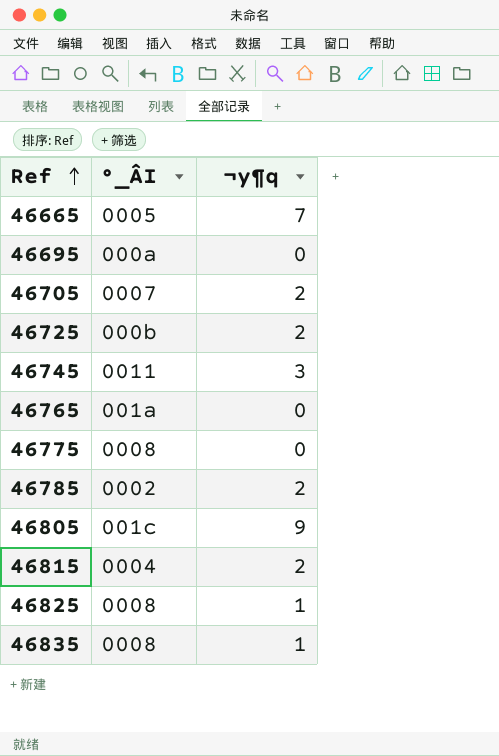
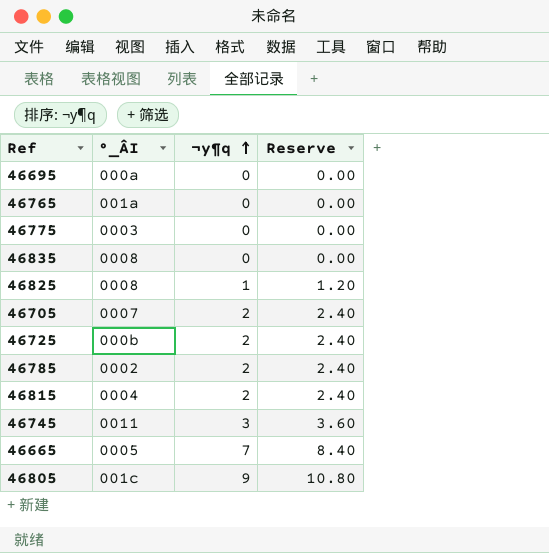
row order: Ref ascending -> ¬y¶q ascending
column Reserve | formula: none -> [¬y¶q] * 1.2
46775 | °_ÂI: 0008 -> 0003
46835 | ¬y¶q: 1 -> 0

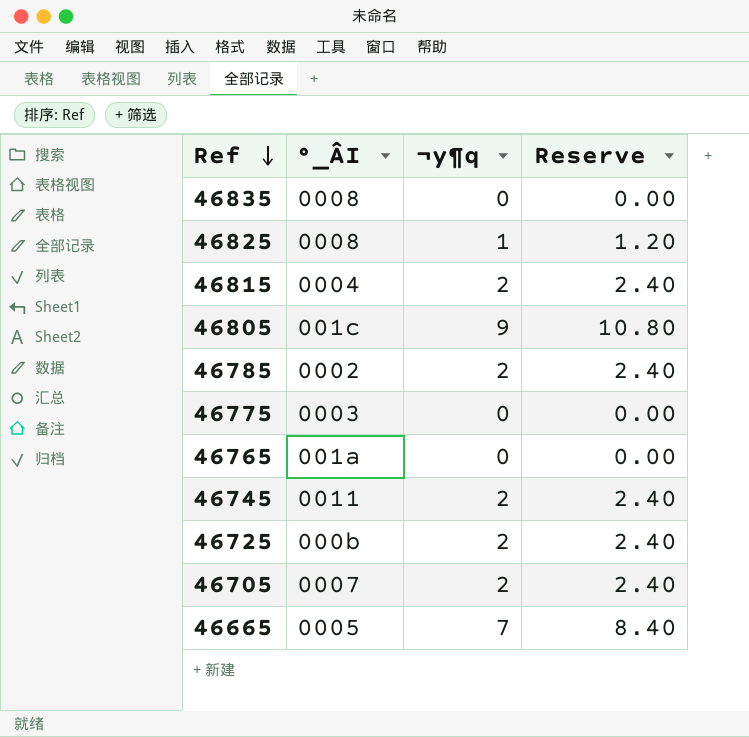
row order: ¬y¶q ascending -> Ref descending
row 46695: 000a | 0 | 0.00 -> none
46745 | ¬y¶q: 3 -> 2
46745 | Reserve: 3.60 -> 2.40

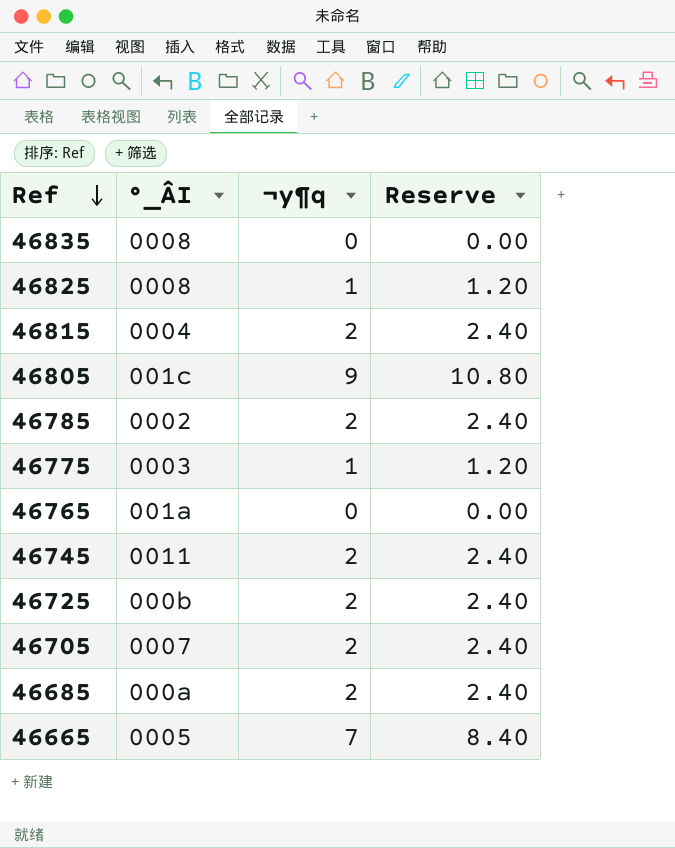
46775 | ¬y¶q: 0 -> 1
46775 | Reserve: 0.00 -> 1.20
row 46685: none -> 000a | 2 | 2.40

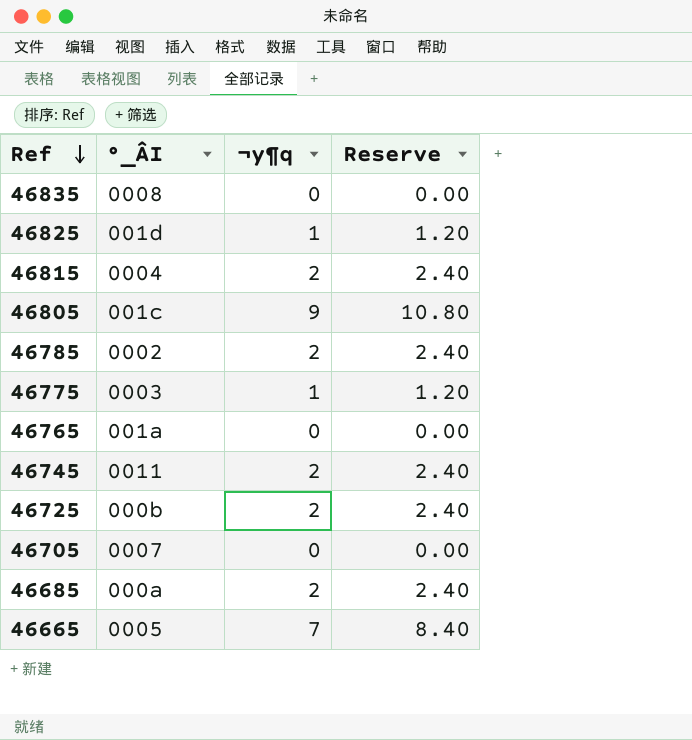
46825 | °_ÂI: 0008 -> 001d
46705 | ¬y¶q: 2 -> 0
46705 | Reserve: 2.40 -> 0.00

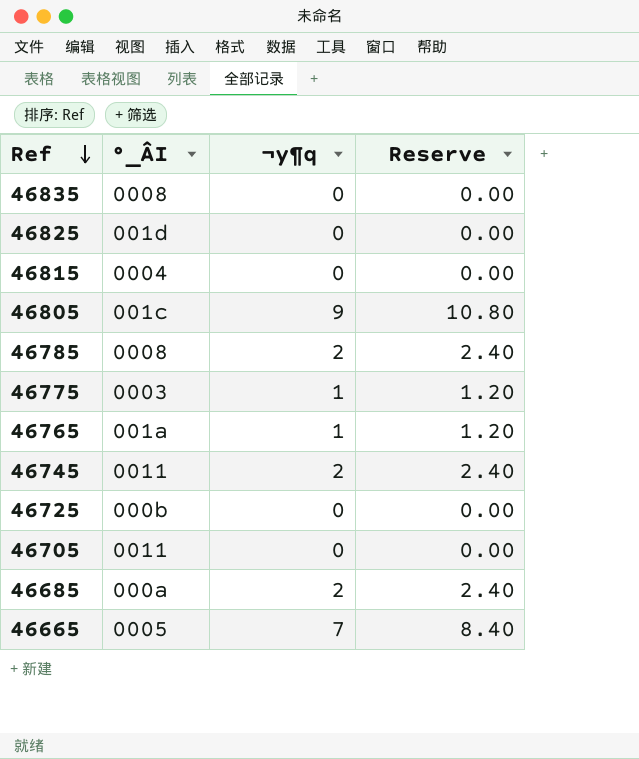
46825 | ¬y¶q: 1 -> 0
46825 | Reserve: 1.20 -> 0.00
46815 | ¬y¶q: 2 -> 0
46815 | Reserve: 2.40 -> 0.00
46785 | °_ÂI: 0002 -> 0008
46765 | ¬y¶q: 0 -> 1
46765 | Reserve: 0.00 -> 1.20
46725 | ¬y¶q: 2 -> 0
46725 | Reserve: 2.40 -> 0.00
46705 | °_ÂI: 0007 -> 0011

